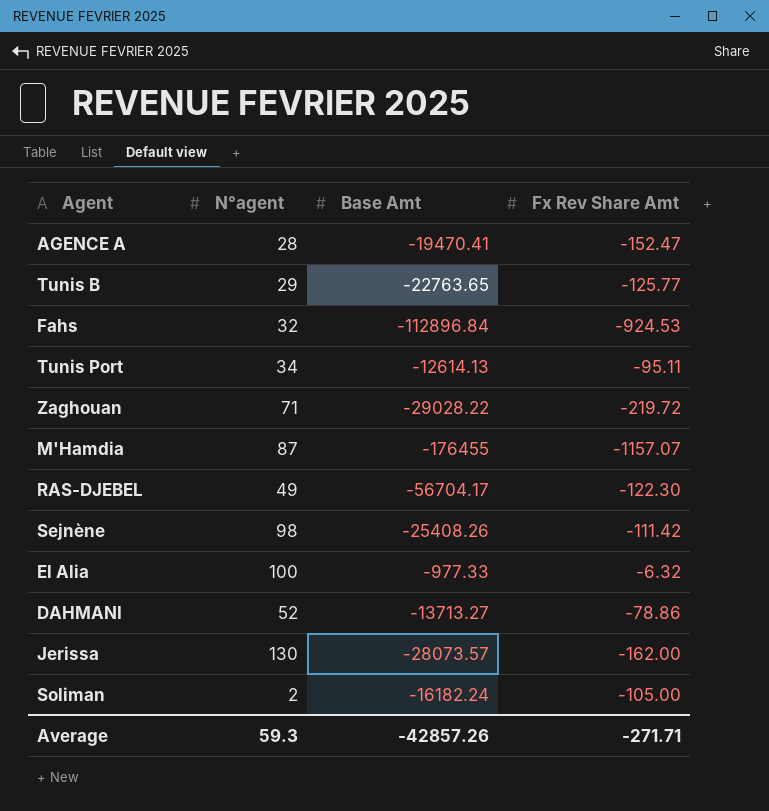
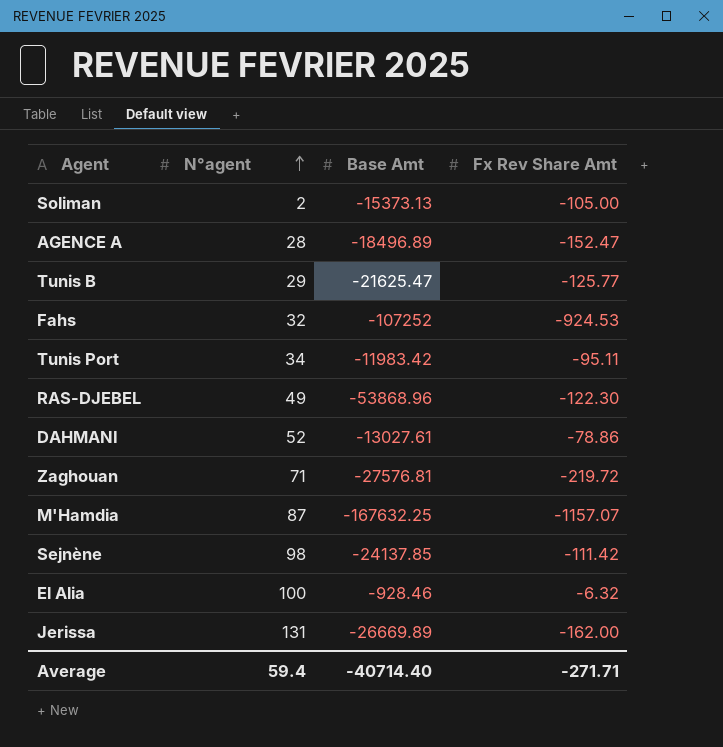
row order: none -> N°agent ascending
Soliman | Base Amt: -16182.24 -> -15373.13
AGENCE A | Base Amt: -19470.41 -> -18496.89
Tunis B | Base Amt: -22763.65 -> -21625.47
Fahs | Base Amt: -112896.84 -> -107252
Tunis Port | Base Amt: -12614.13 -> -11983.42
RAS-DJEBEL | Base Amt: -56704.17 -> -53868.96
DAHMANI | Base Amt: -13713.27 -> -13027.61
Zaghouan | Base Amt: -29028.22 -> -27576.81
M'Hamdia | Base Amt: -176455 -> -167632.25
Sejnène | Base Amt: -25408.26 -> -24137.85
El Alia | Base Amt: -977.33 -> -928.46
Jerissa | N°agent: 130 -> 131
Jerissa | Base Amt: -28073.57 -> -26669.89
Average | N°agent: 59.3 -> 59.4
Average | Base Amt: -42857.26 -> -40714.40

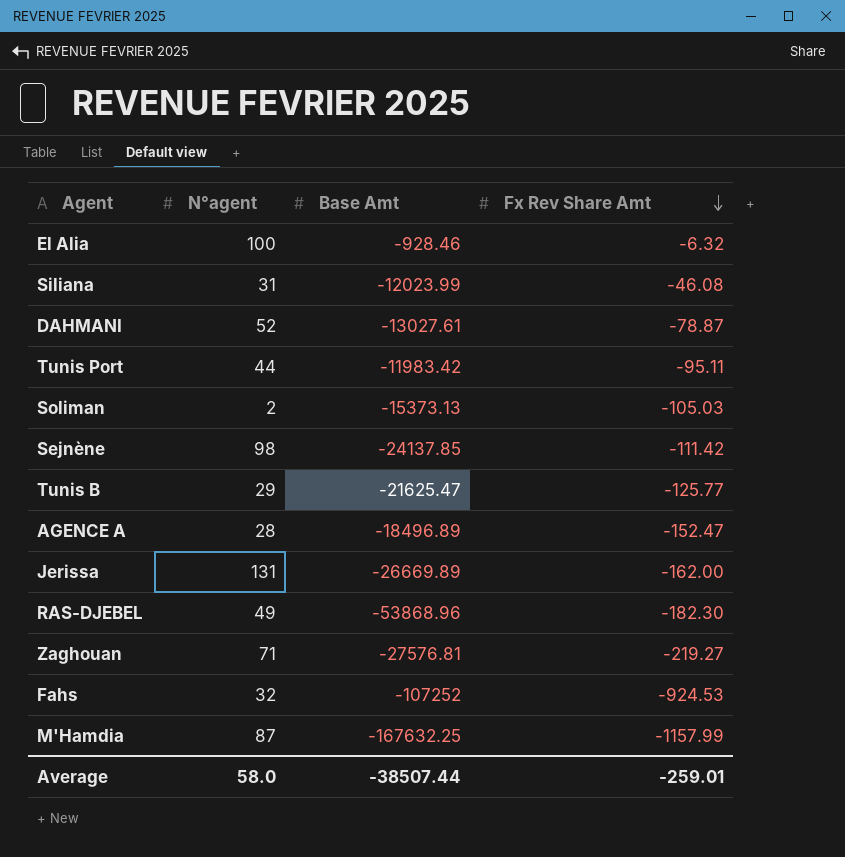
row order: N°agent ascending -> Fx Rev Share Amt descending
row Siliana: none -> 31 | -12023.99 | -46.08
DAHMANI | Fx Rev Share Amt: -78.86 -> -78.87
Tunis Port | N°agent: 34 -> 44
Soliman | Fx Rev Share Amt: -105.00 -> -105.03
RAS-DJEBEL | Fx Rev Share Amt: -122.30 -> -182.30
Zaghouan | Fx Rev Share Amt: -219.72 -> -219.27
M'Hamdia | Fx Rev Share Amt: -1157.07 -> -1157.99
Average | N°agent: 59.4 -> 58.0
Average | Base Amt: -40714.40 -> -38507.44
Average | Fx Rev Share Amt: -271.71 -> -259.01

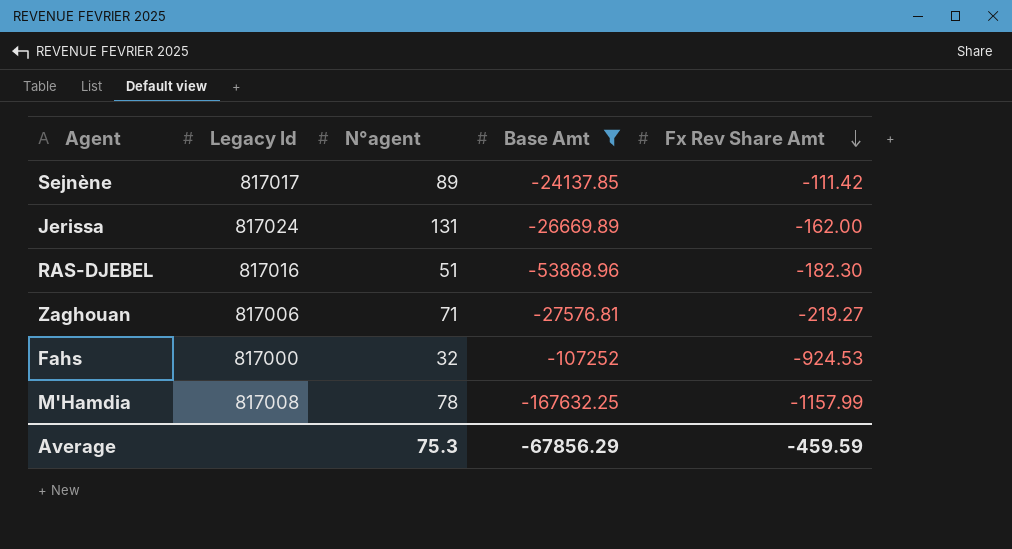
filter: none -> Base Amt <= -24137.85
column Legacy Id | position: none -> 2
Sejnène | N°agent: 98 -> 89
RAS-DJEBEL | N°agent: 49 -> 51
M'Hamdia | N°agent: 87 -> 78
Average | N°agent: 58.0 -> 75.3
Average | Base Amt: -38507.44 -> -67856.29
Average | Fx Rev Share Amt: -259.01 -> -459.59

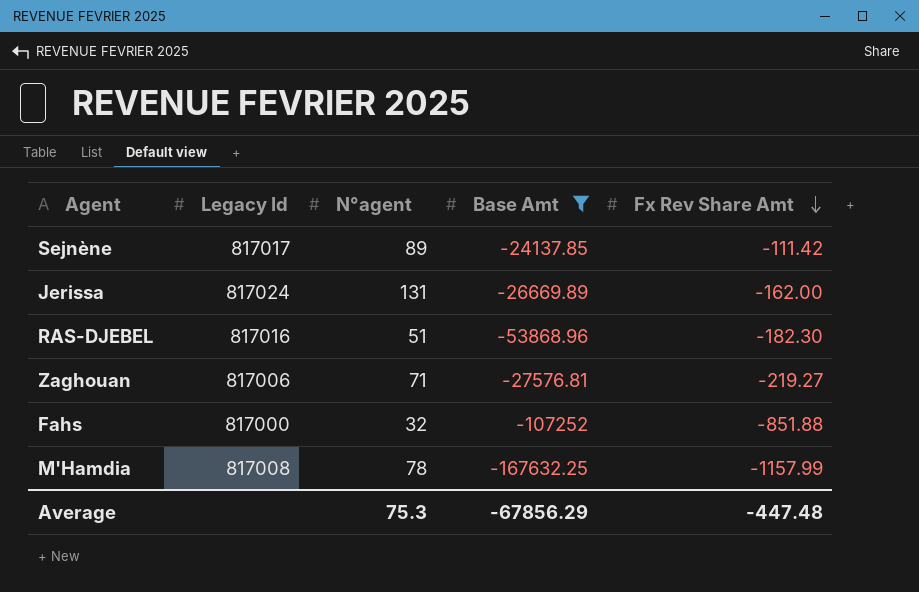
Fahs | Fx Rev Share Amt: -924.53 -> -851.88
Average | Fx Rev Share Amt: -459.59 -> -447.48

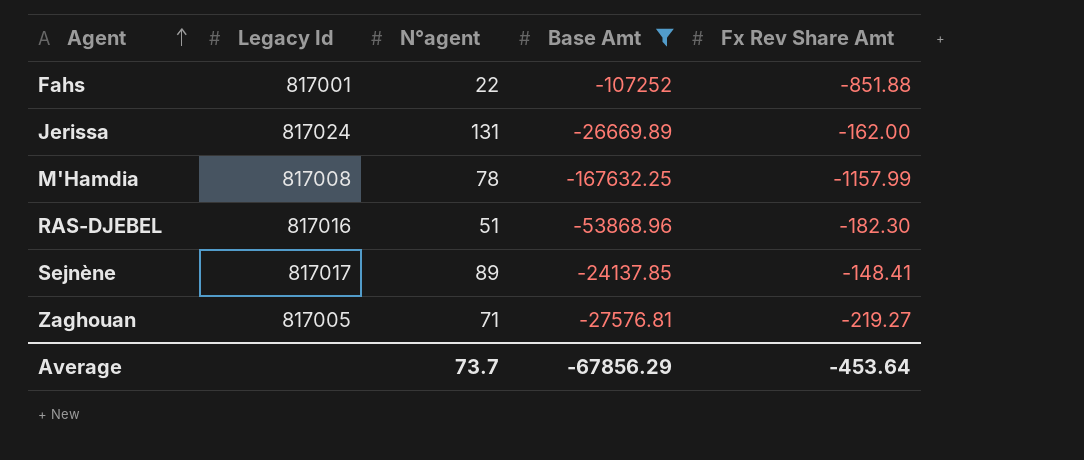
row order: Fx Rev Share Amt descending -> Agent ascending
Fahs | Legacy Id: 817000 -> 817001
Fahs | N°agent: 32 -> 22
Sejnène | Fx Rev Share Amt: -111.42 -> -148.41
Zaghouan | Legacy Id: 817006 -> 817005
Average | N°agent: 75.3 -> 73.7
Average | Fx Rev Share Amt: -447.48 -> -453.64

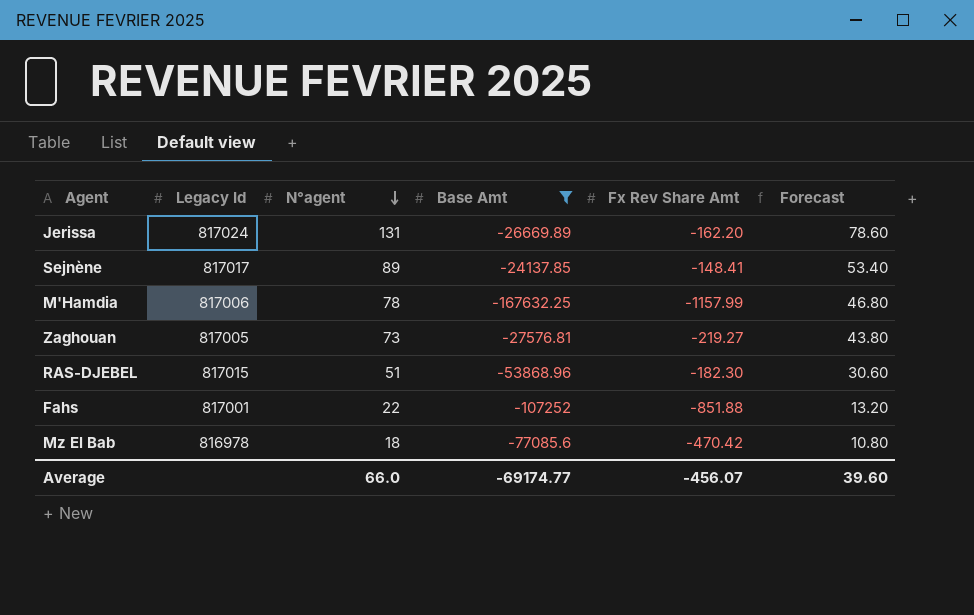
row order: Agent ascending -> N°agent descending
column Forecast | formula: none -> [N°agent] * 0.6
Jerissa | Fx Rev Share Amt: -162.00 -> -162.20
M'Hamdia | Legacy Id: 817008 -> 817006
Zaghouan | N°agent: 71 -> 73
RAS-DJEBEL | Legacy Id: 817016 -> 817015
row Mz El Bab: none -> 816978 | 18 | -77085.6 | -470.42 | 10.80
Average | N°agent: 73.7 -> 66.0
Average | Base Amt: -67856.29 -> -69174.77
Average | Fx Rev Share Amt: -453.64 -> -456.07

